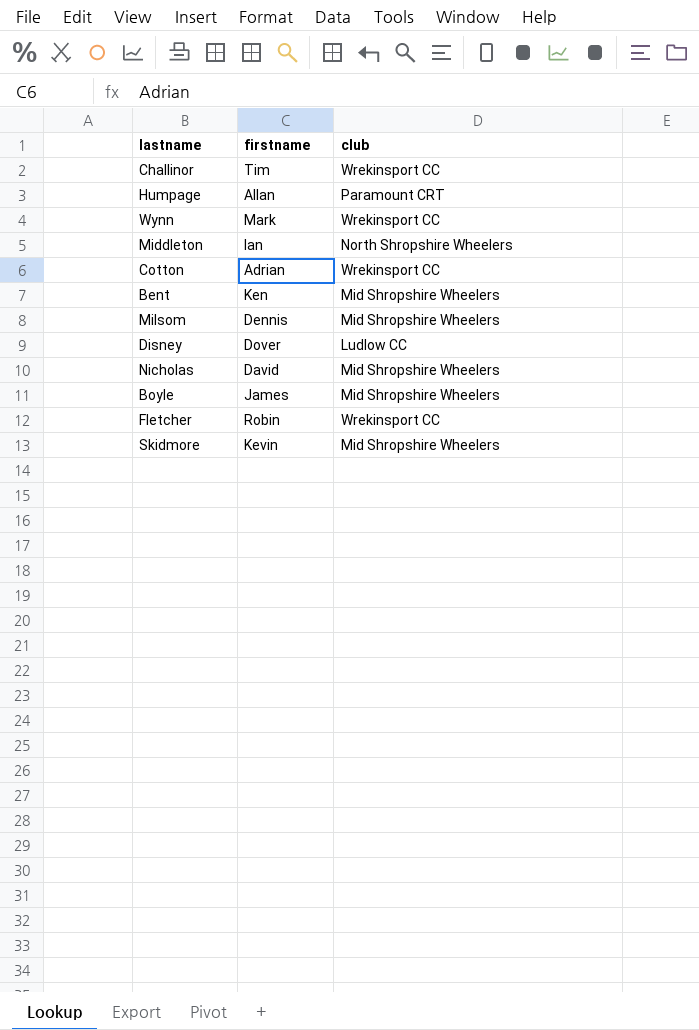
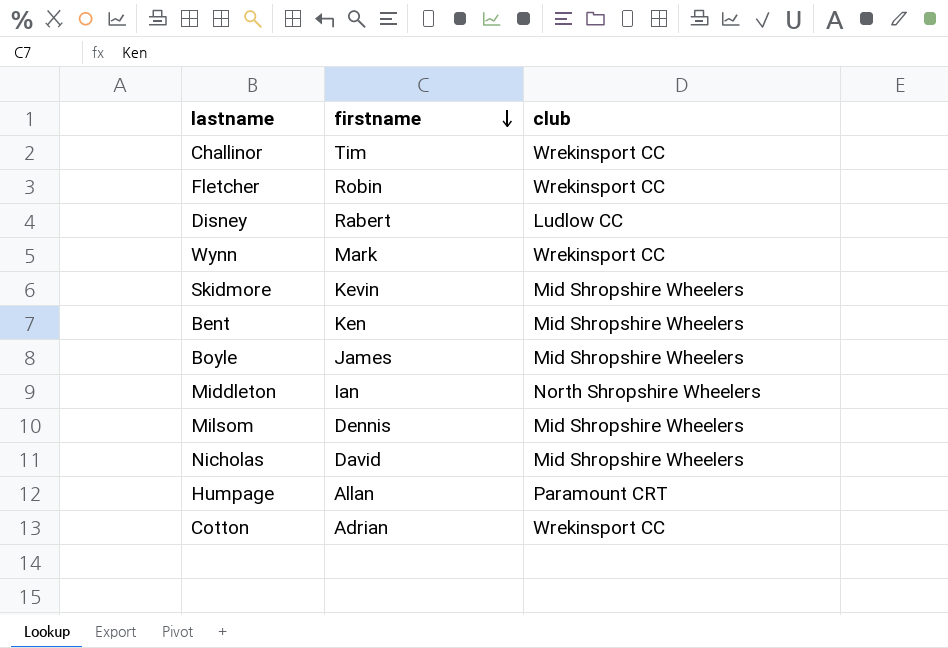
row order: none -> firstname descending
Disney | firstname: Dover -> Rabert

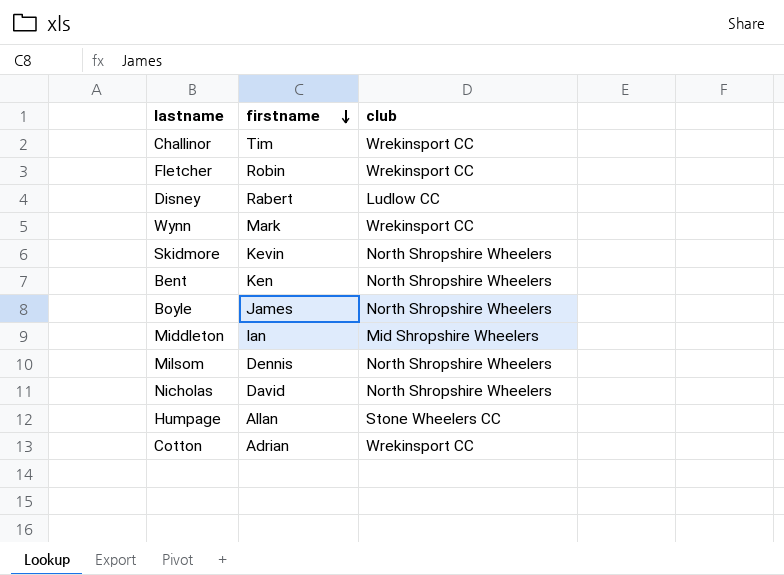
Skidmore | club: Mid Shropshire Wheelers -> North Shropshire Wheelers
Bent | club: Mid Shropshire Wheelers -> North Shropshire Wheelers
Boyle | club: Mid Shropshire Wheelers -> North Shropshire Wheelers
Middleton | club: North Shropshire Wheelers -> Mid Shropshire Wheelers
Milsom | club: Mid Shropshire Wheelers -> North Shropshire Wheelers
Nicholas | club: Mid Shropshire Wheelers -> North Shropshire Wheelers
Humpage | club: Paramount CRT -> Stone Wheelers CC

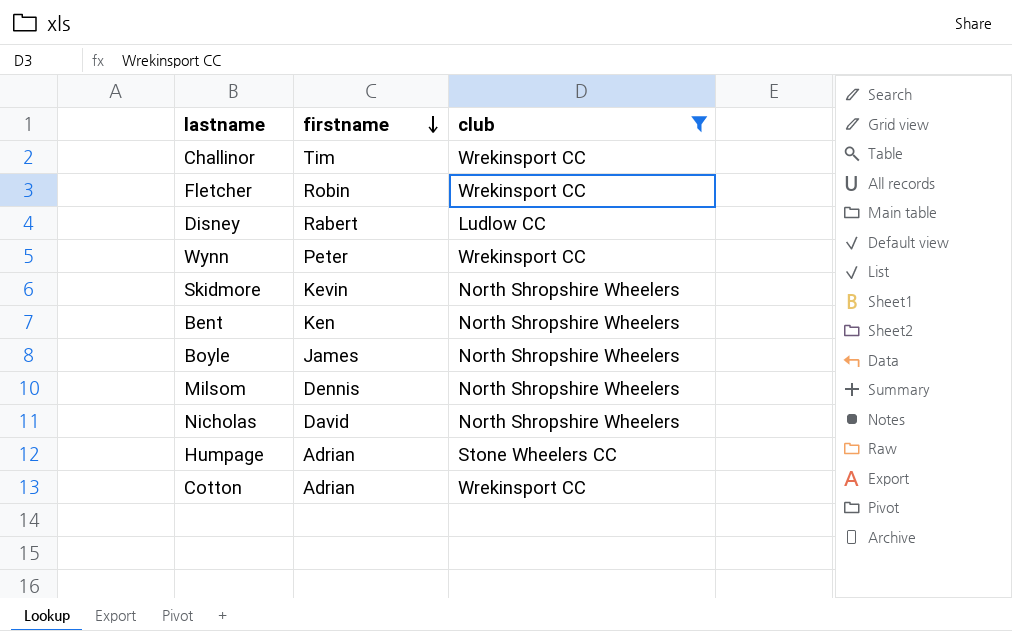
filter: none -> club != Mid Shropshire Wheelers
Wynn | firstname: Mark -> Peter
Humpage | firstname: Allan -> Adrian

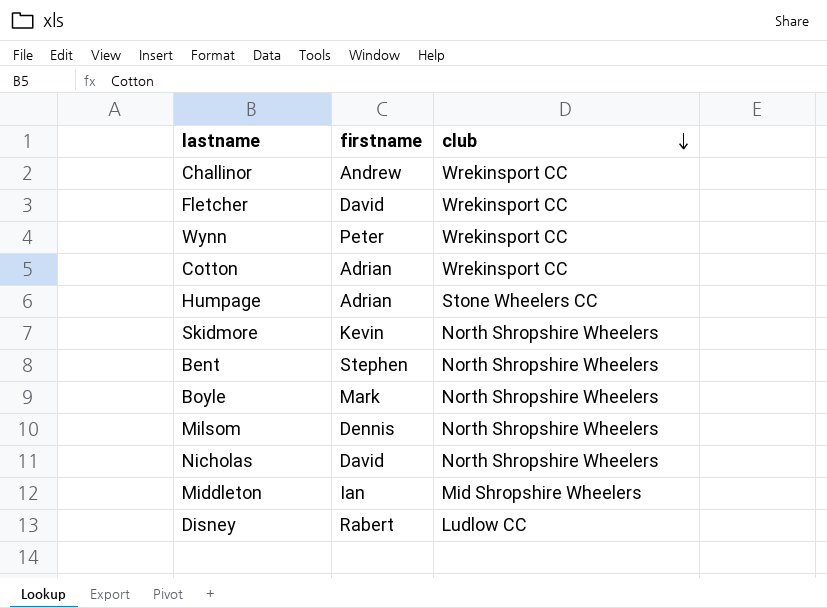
filter: club != Mid Shropshire Wheelers -> none
row order: firstname descending -> club descending
Challinor | firstname: Tim -> Andrew
Fletcher | firstname: Robin -> David
Bent | firstname: Ken -> Stephen
Boyle | firstname: James -> Mark

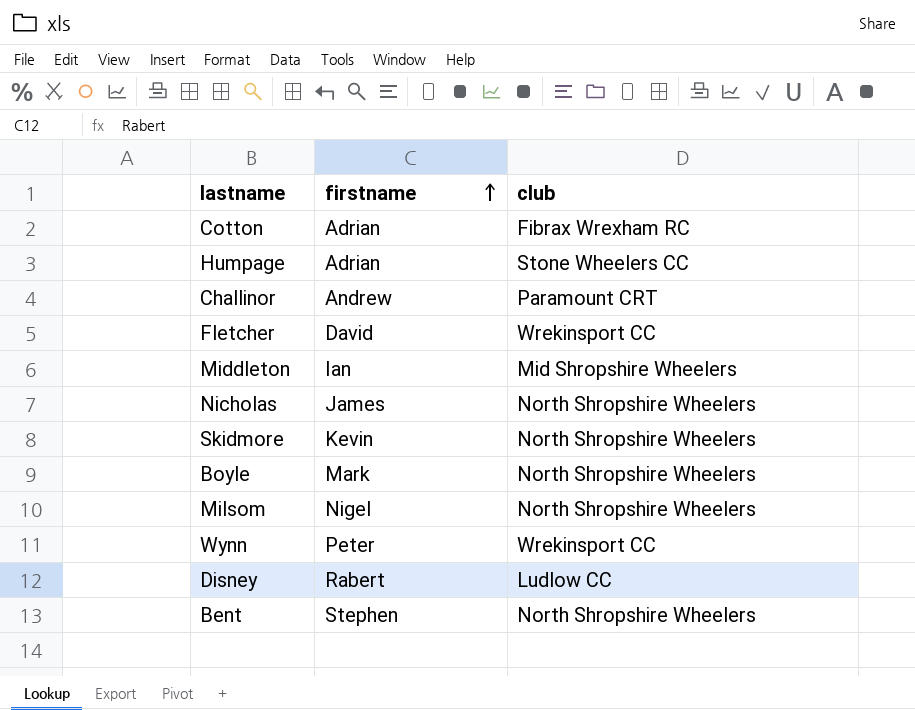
row order: club descending -> firstname ascending
Cotton | club: Wrekinsport CC -> Fibrax Wrexham RC
Challinor | club: Wrekinsport CC -> Paramount CRT
Nicholas | firstname: David -> James
Milsom | firstname: Dennis -> Nigel

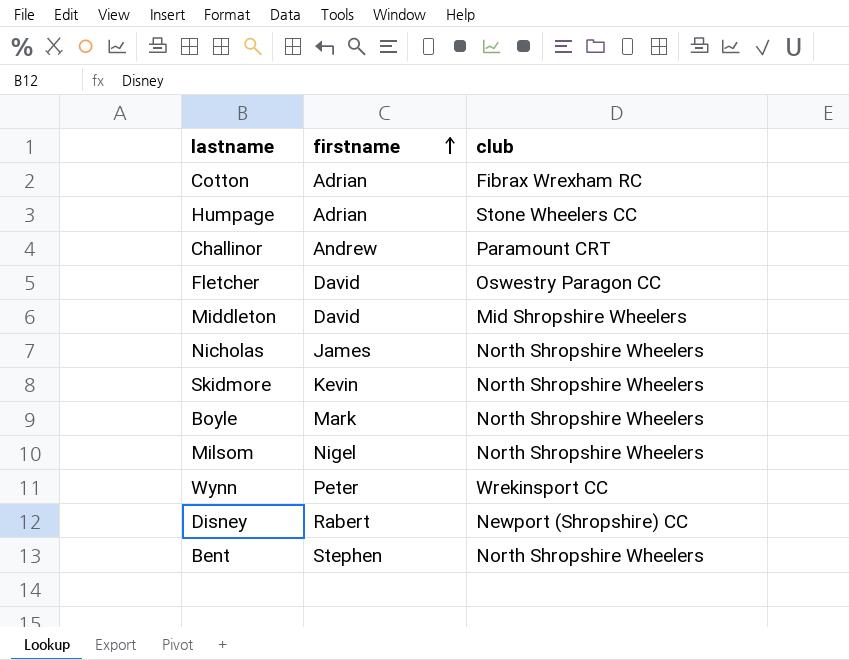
Fletcher | club: Wrekinsport CC -> Oswestry Paragon CC
Middleton | firstname: Ian -> David
Disney | club: Ludlow CC -> Newport (Shropshire) CC

